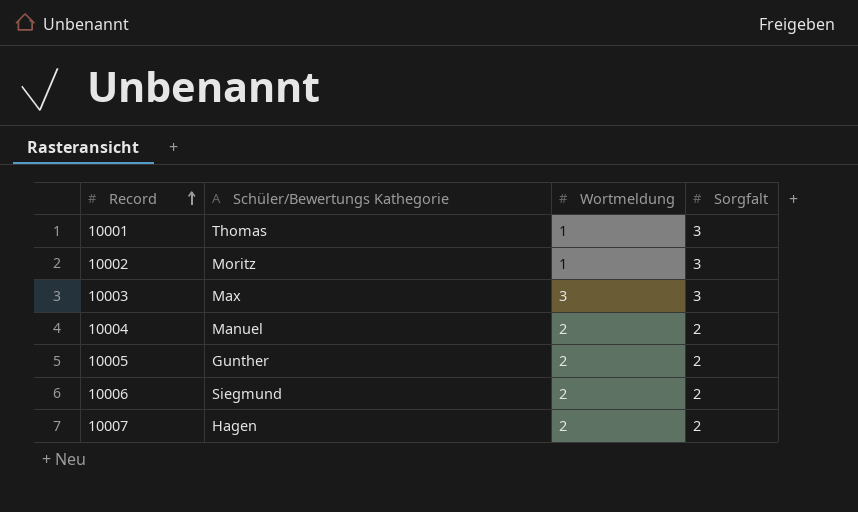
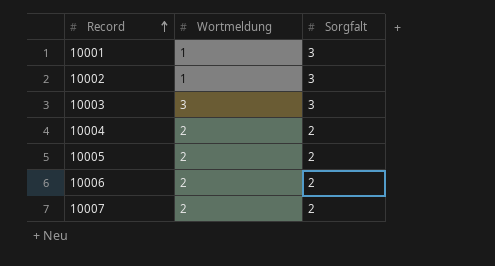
column Schüler/Bewertungs Kathegorie | position: 2 -> none

